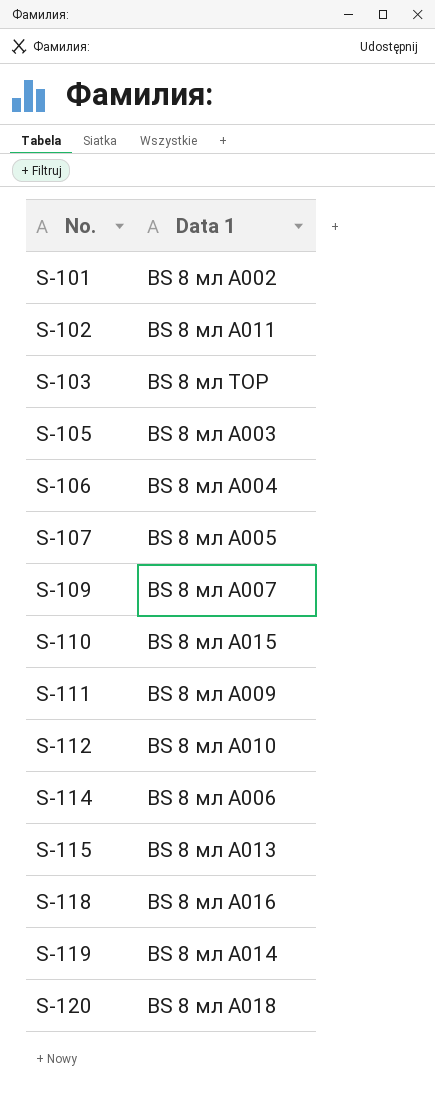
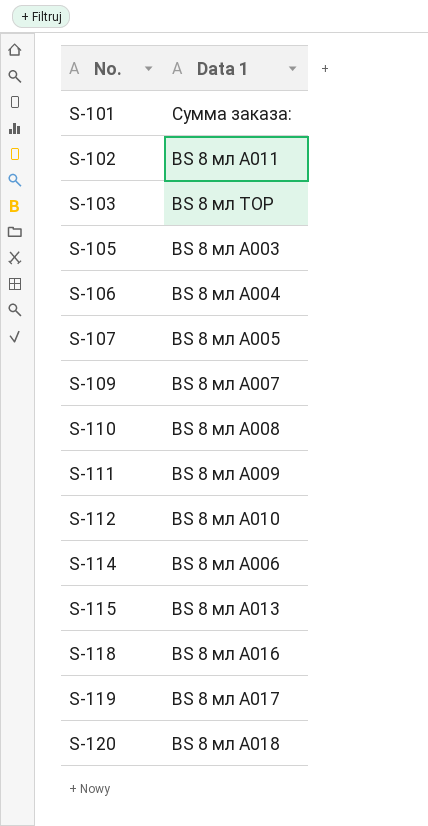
S-101 | Data 1: BS 8 мл А002 -> Сумма заказа:
S-110 | Data 1: BS 8 мл А015 -> BS 8 мл А008
S-119 | Data 1: BS 8 мл А014 -> BS 8 мл А017

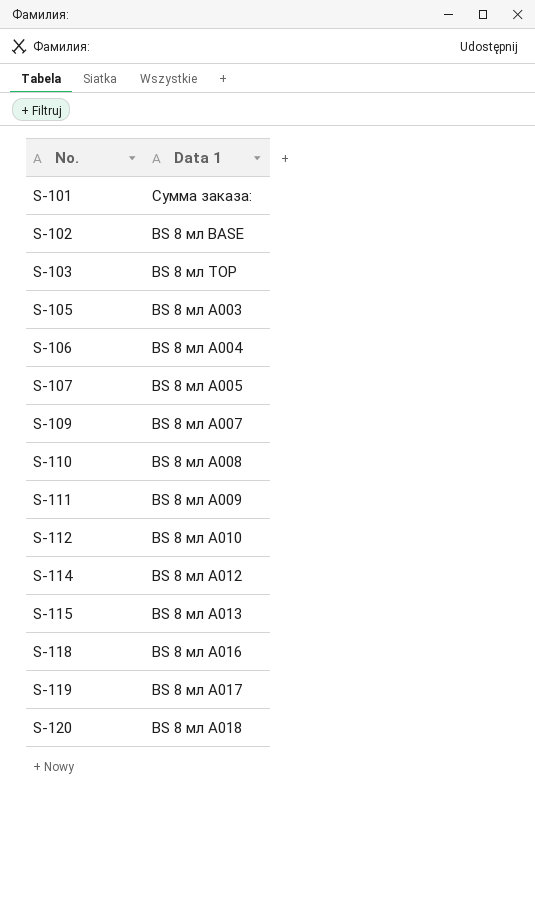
S-102 | Data 1: BS 8 мл А011 -> BS 8 мл BASE
S-114 | Data 1: BS 8 мл А006 -> BS 8 мл А012

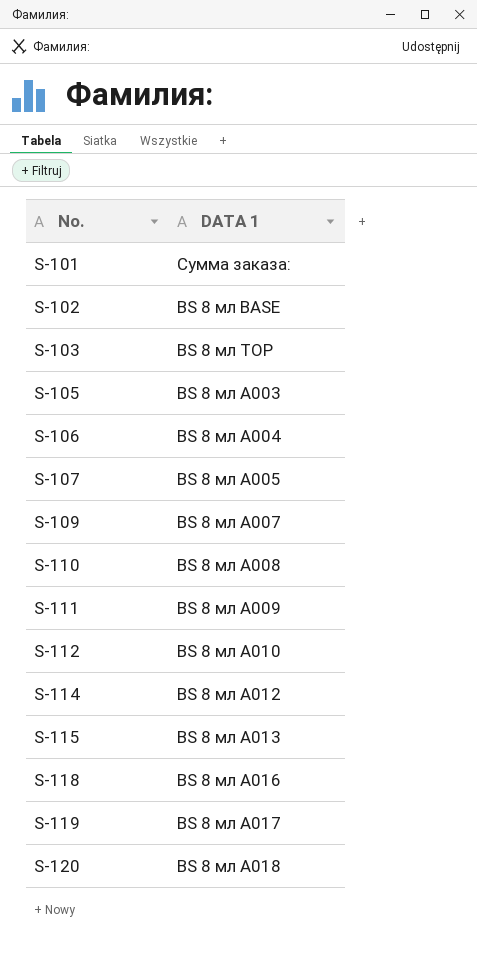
column name: Data 1 -> DATA 1

